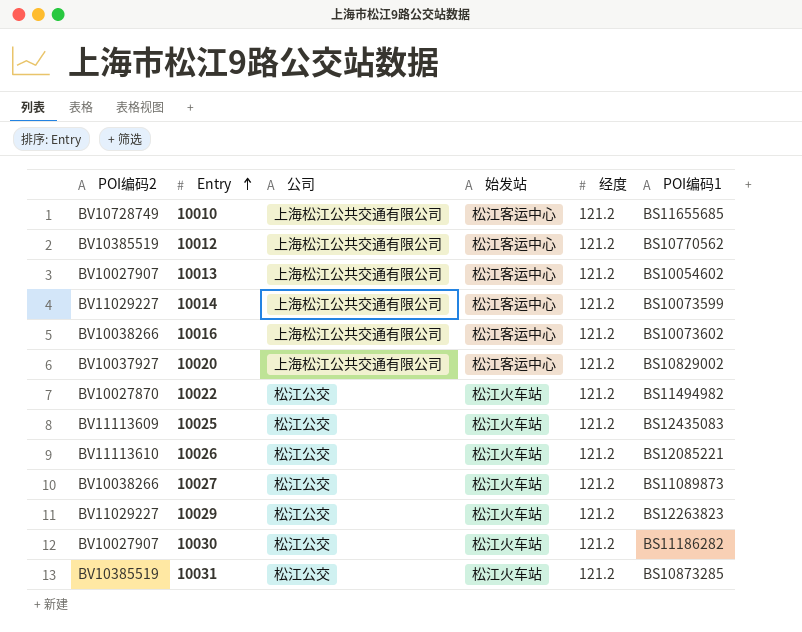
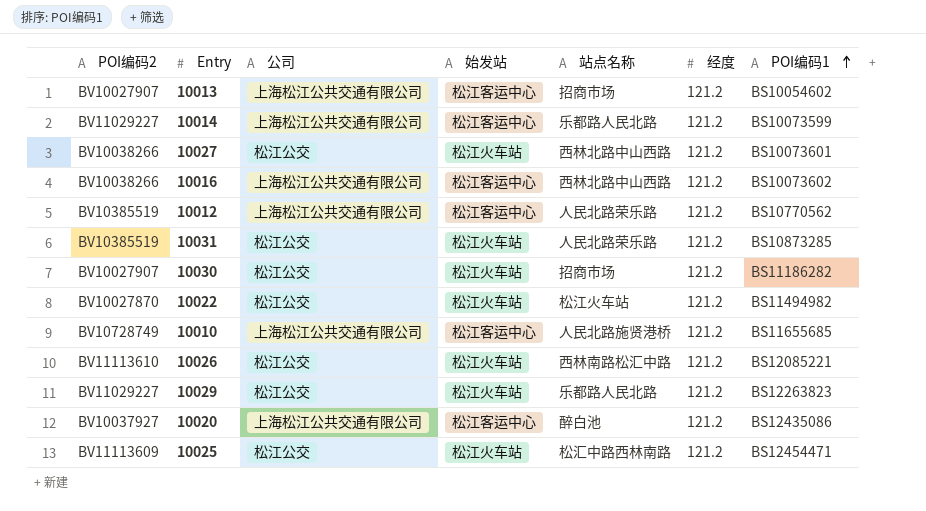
row order: Entry ascending -> POI编码1 ascending
column 站点名称 | position: none -> 5
10027 | POI编码1: BS11089873 -> BS10073601
10020 | POI编码1: BS10829002 -> BS12435086
10025 | POI编码1: BS12435083 -> BS12454471

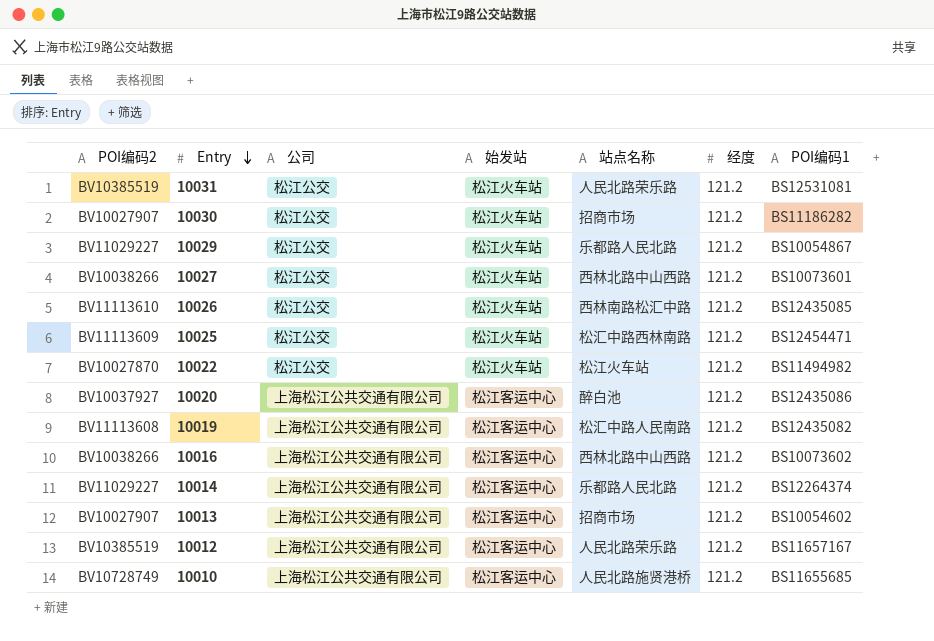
row order: POI编码1 ascending -> Entry descending
10031 | POI编码1: BS10873285 -> BS12531081
10029 | POI编码1: BS12263823 -> BS10054867
10026 | POI编码1: BS12085221 -> BS12435085
row 10019: none -> BV11113608 | 上海松江公共交通有限公司 | 松江客运中心 | 松汇中路人民南路 | 121.2 | BS12435082
10014 | POI编码1: BS10073599 -> BS12264374
10012 | POI编码1: BS10770562 -> BS11657167

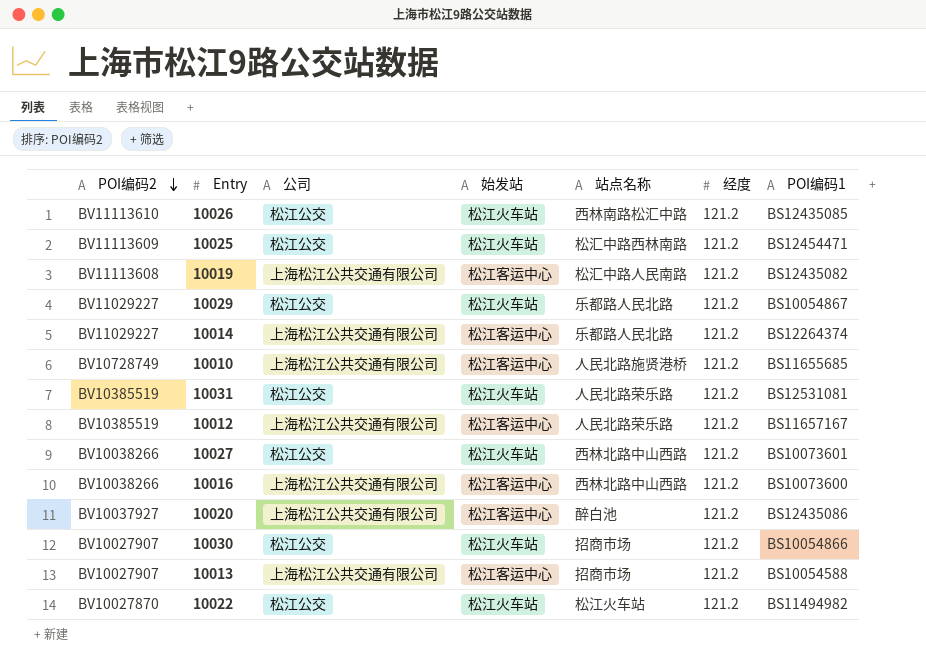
row order: Entry descending -> POI编码2 descending
10016 | POI编码1: BS10073602 -> BS10073600
10030 | POI编码1: BS11186282 -> BS10054866
10013 | POI编码1: BS10054602 -> BS10054588

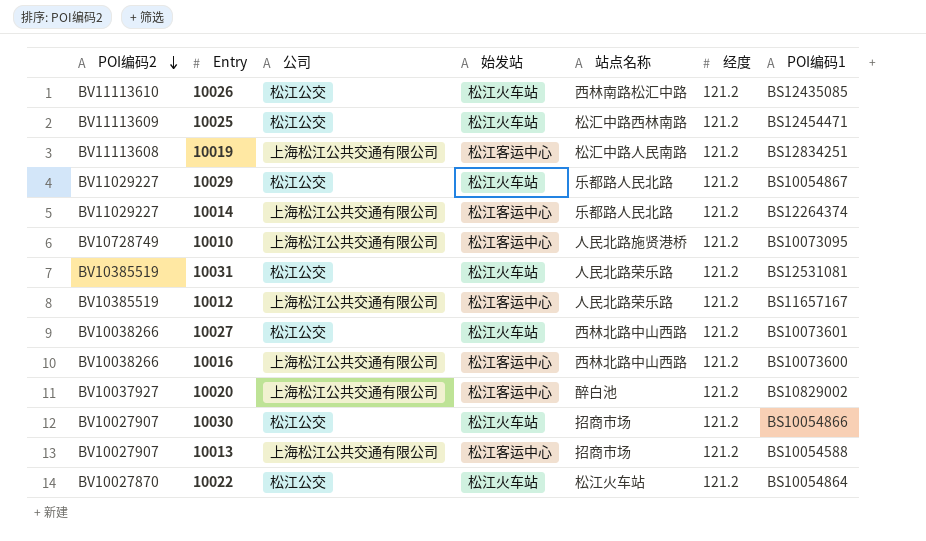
10019 | POI编码1: BS12435082 -> BS12834251
10010 | POI编码1: BS11655685 -> BS10073095
10020 | POI编码1: BS12435086 -> BS10829002
10022 | POI编码1: BS11494982 -> BS10054864

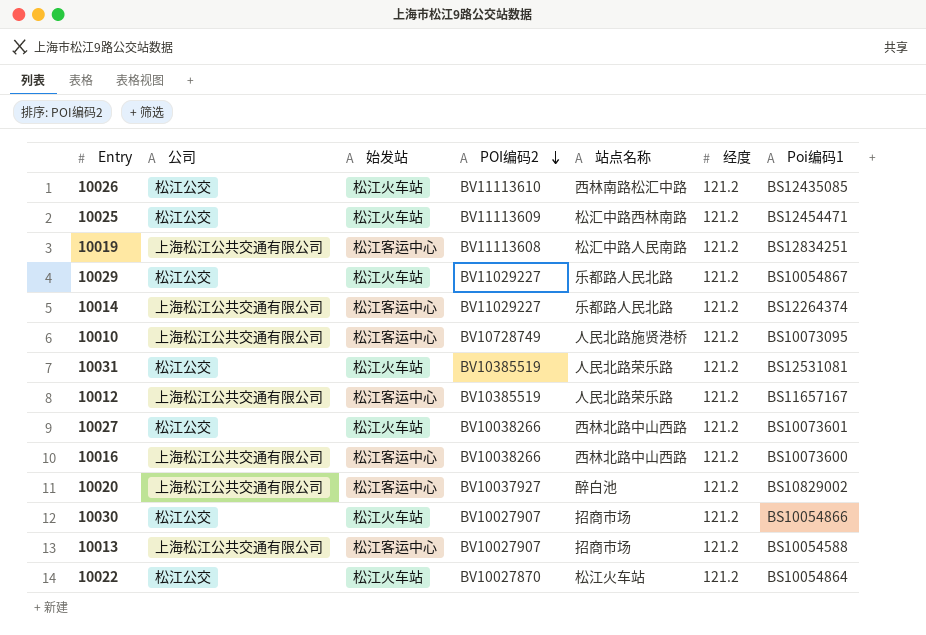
column POI编码2 | position: 1 -> 4
column name: POI编码1 -> Poi编码1

